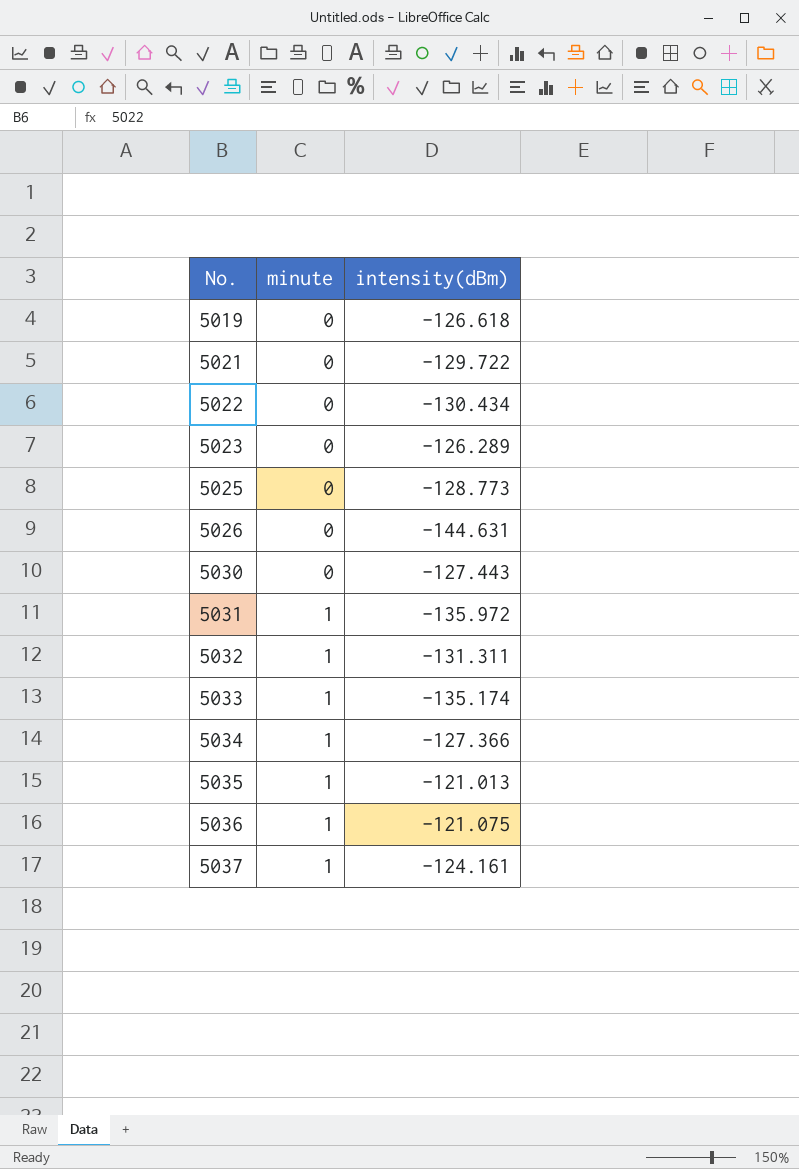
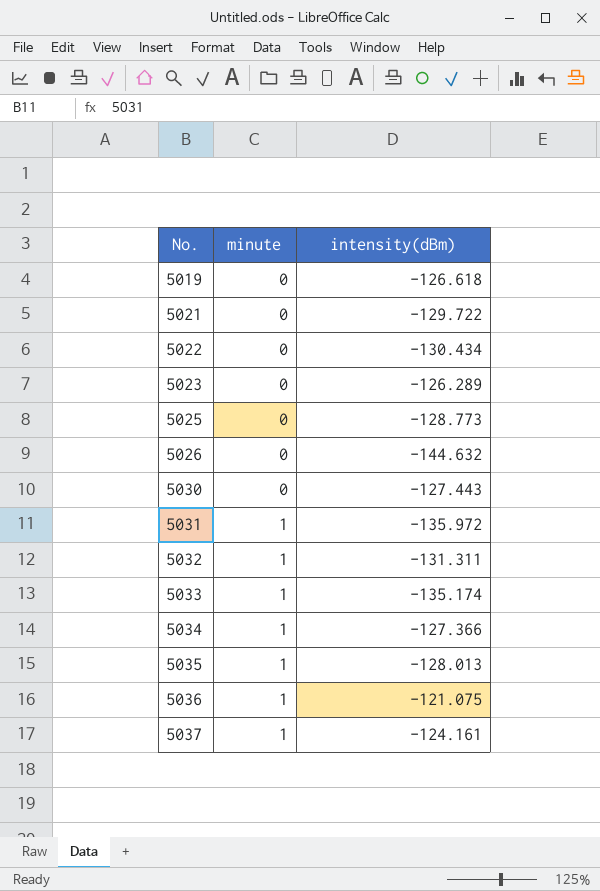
5026 | intensity(dBm): -144.631 -> -144.632
5035 | intensity(dBm): -121.013 -> -128.013

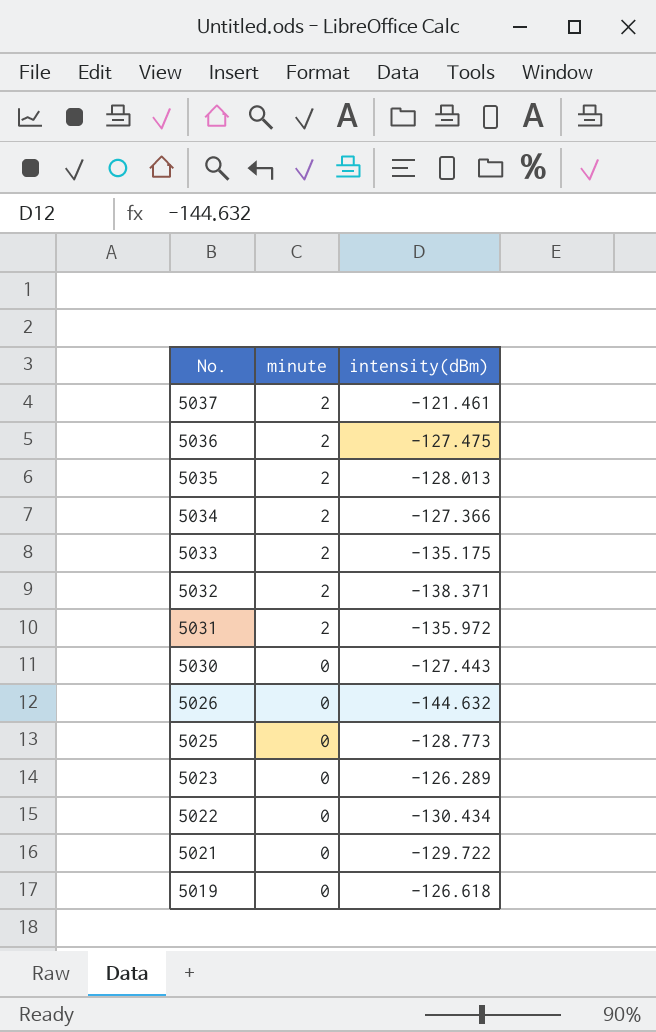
row order: No. ascending -> No. descending
5037 | minute: 1 -> 2
5037 | intensity(dBm): -124.161 -> -121.461
5036 | minute: 1 -> 2
5036 | intensity(dBm): -121.075 -> -127.475
5035 | minute: 1 -> 2
5034 | minute: 1 -> 2
5033 | minute: 1 -> 2
5033 | intensity(dBm): -135.174 -> -135.175
5032 | minute: 1 -> 2
5032 | intensity(dBm): -131.311 -> -138.371
5031 | minute: 1 -> 2

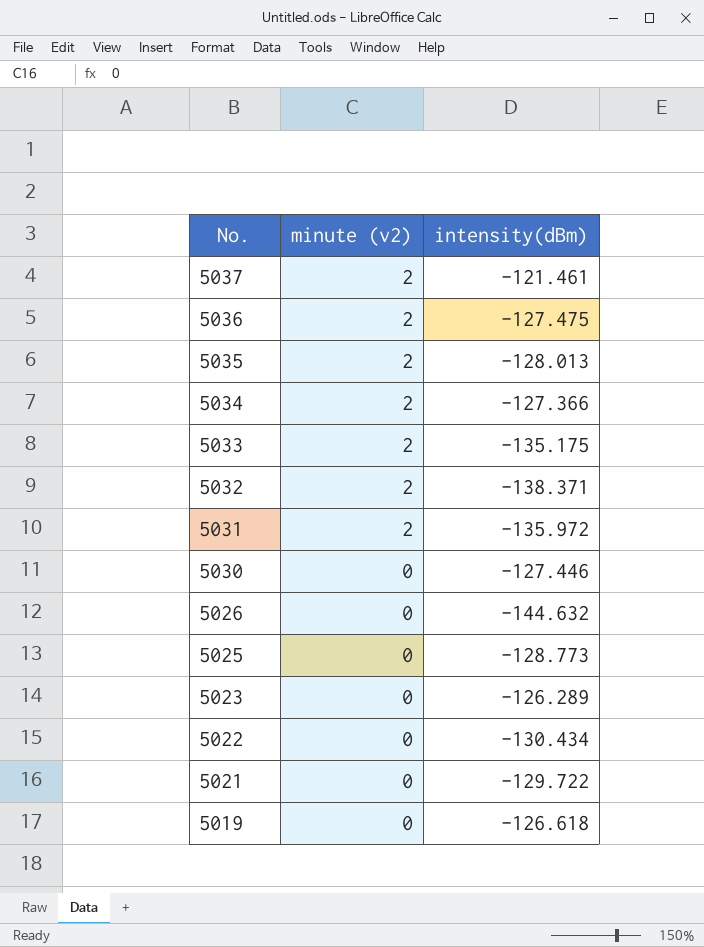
column name: minute -> minute (v2)
5030 | intensity(dBm): -127.443 -> -127.446

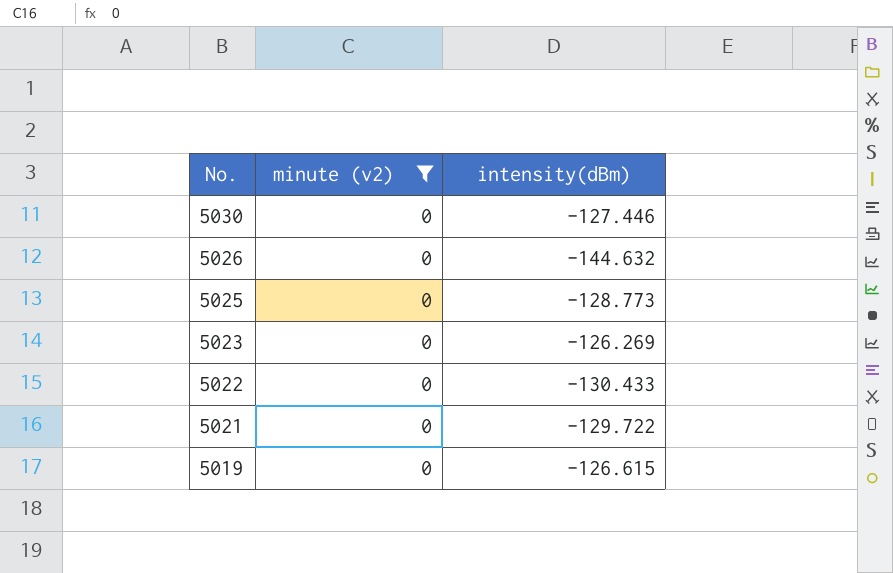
filter: none -> minute (v2) = 0
5023 | intensity(dBm): -126.289 -> -126.269
5022 | intensity(dBm): -130.434 -> -130.433
5019 | intensity(dBm): -126.618 -> -126.615

